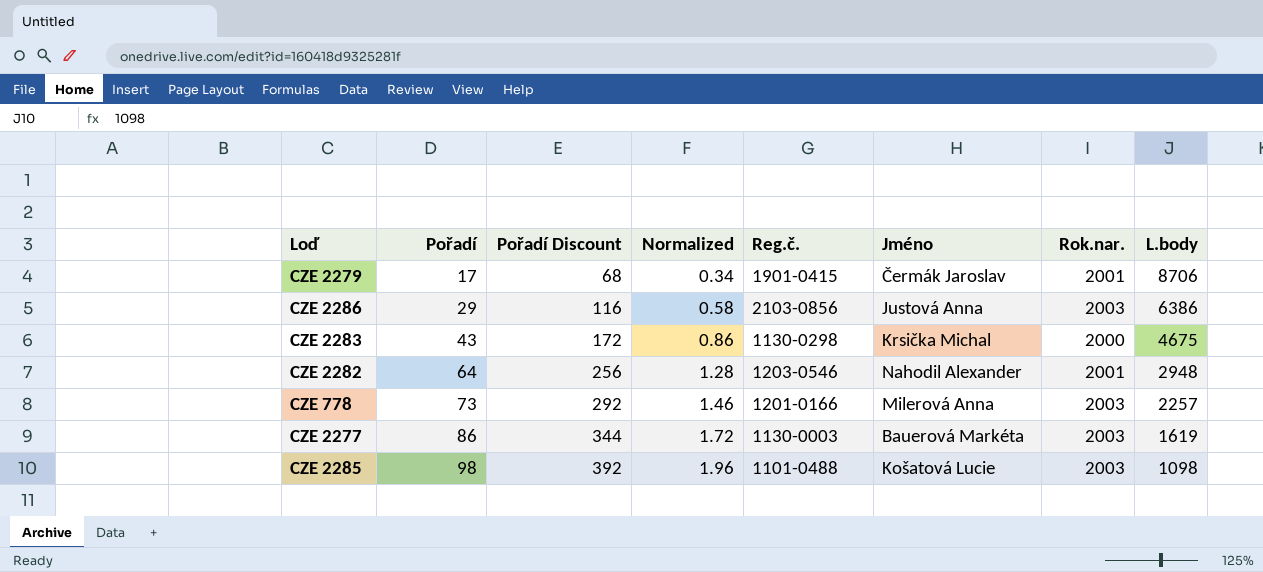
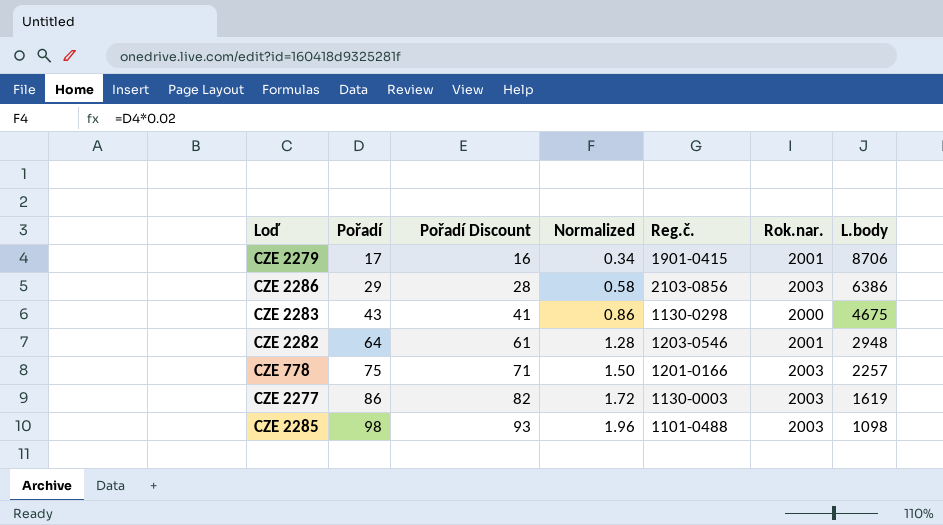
column Jméno | position: 6 -> none
column Pořadí Discount | formula: [Pořadí] * 4 -> [Pořadí] * 0.95
CZE 778 | Pořadí: 73 -> 75
CZE 778 | Normalized: 1.46 -> 1.50

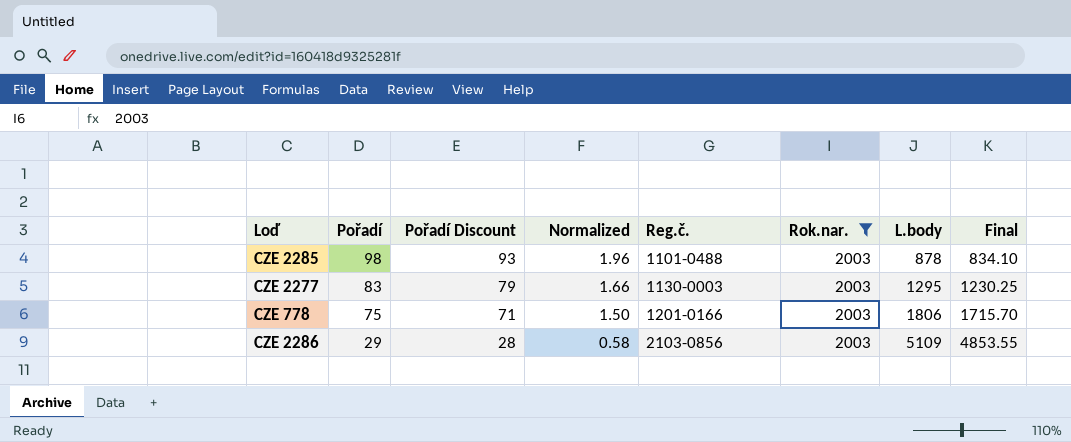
filter: none -> Rok.nar. = 2003
row order: Pořadí ascending -> Pořadí descending
column Final | formula: none -> [L.body] * 0.95
CZE 2285 | L.body: 1098 -> 878
CZE 2277 | Pořadí: 86 -> 83
CZE 2277 | Pořadí Discount: 82 -> 79
CZE 2277 | Normalized: 1.72 -> 1.66
CZE 2277 | L.body: 1619 -> 1295
CZE 778 | L.body: 2257 -> 1806
CZE 2286 | L.body: 6386 -> 5109

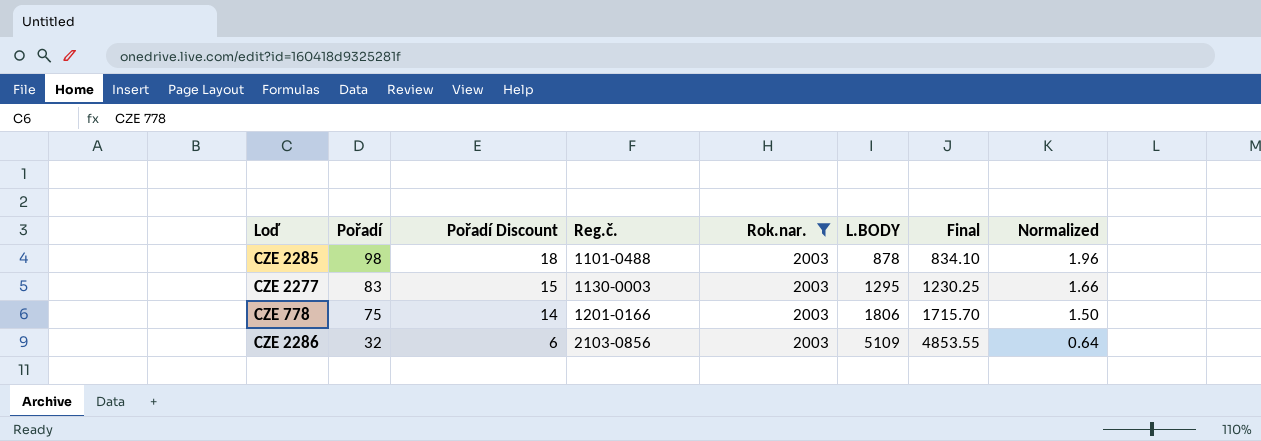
column Pořadí Discount | formula: [Pořadí] * 0.95 -> [Pořadí] * 0.18
column name: L.body -> L.BODY
column Normalized | position: 4 -> 8
CZE 2286 | Pořadí: 29 -> 32
CZE 2286 | Normalized: 0.58 -> 0.64

